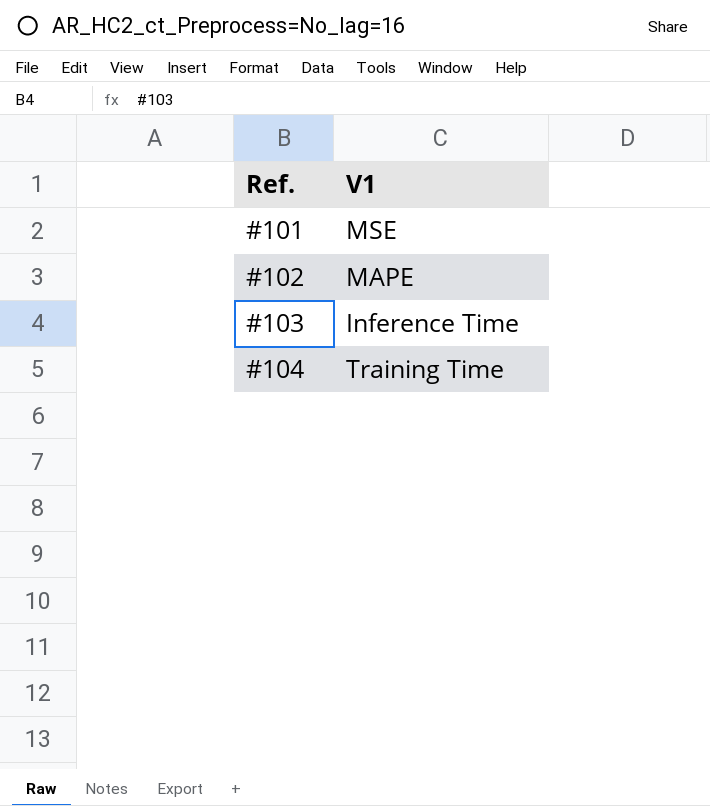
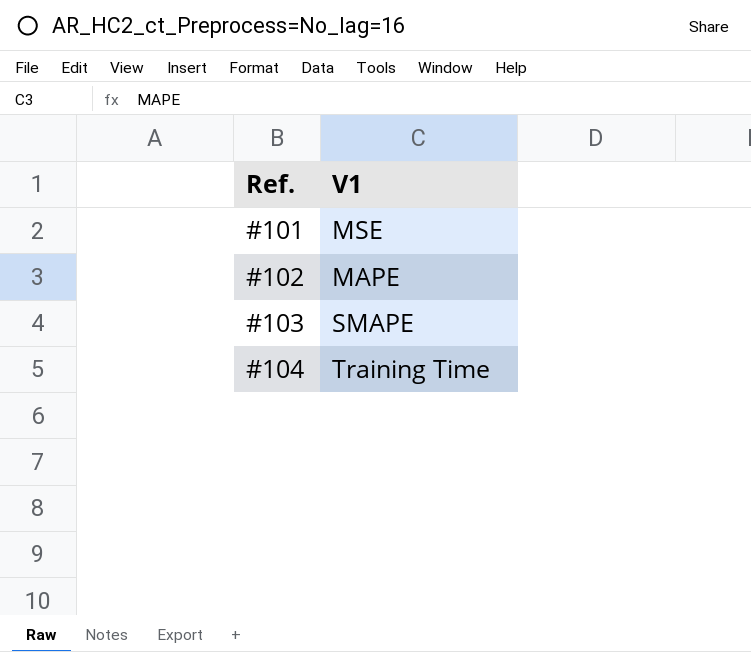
#103 | V1: Inference Time -> SMAPE

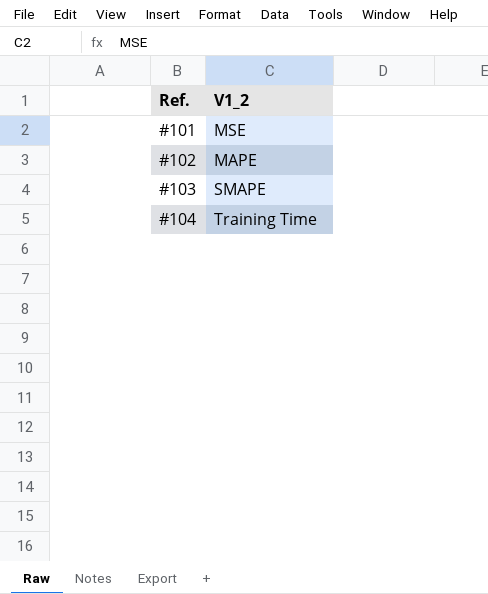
column name: V1 -> V1_2

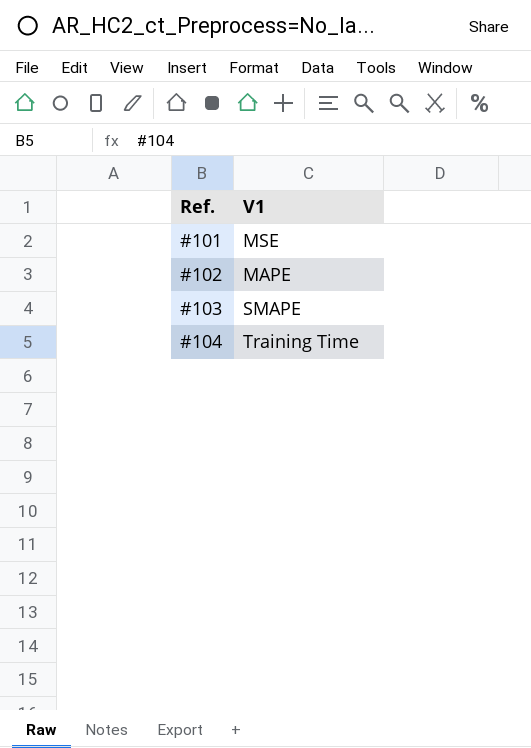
column name: V1_2 -> V1

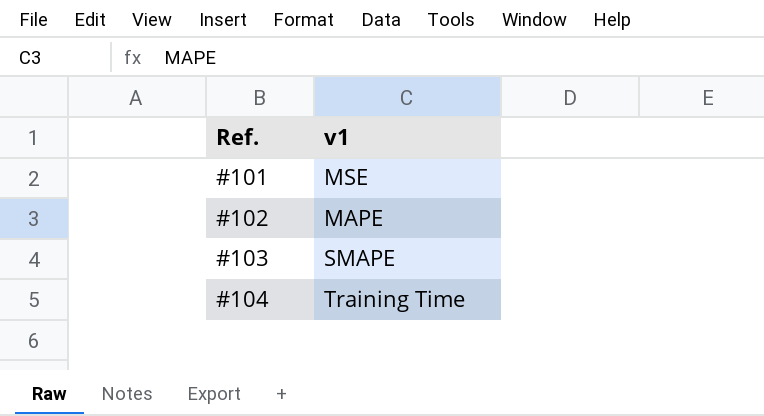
column name: V1 -> v1

